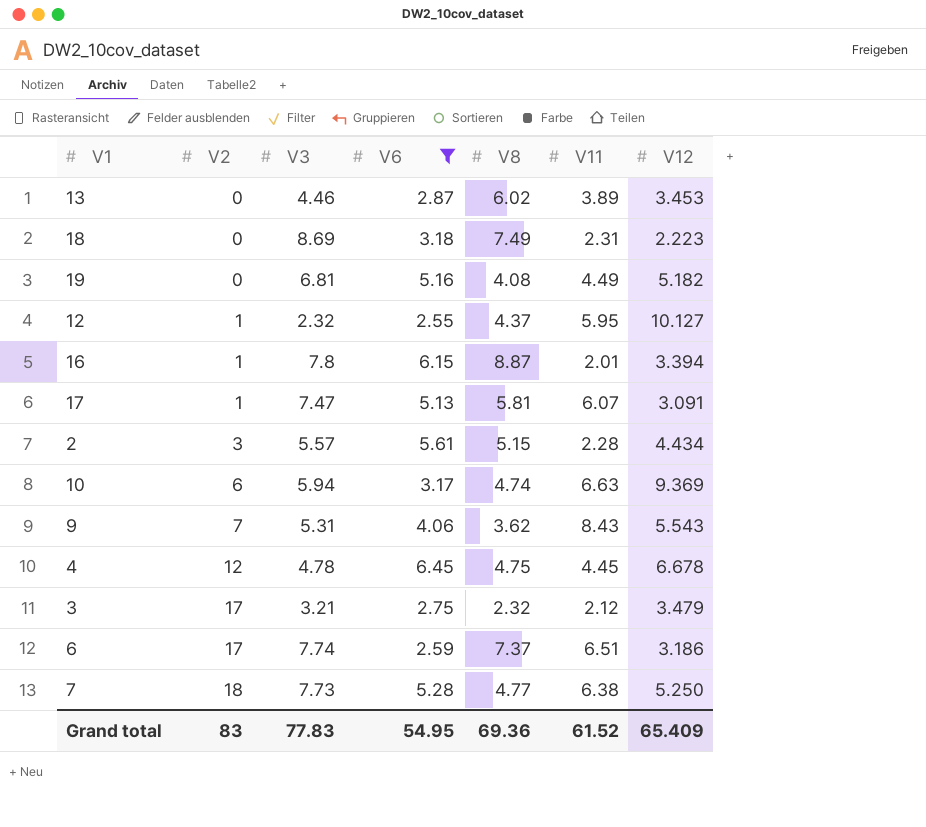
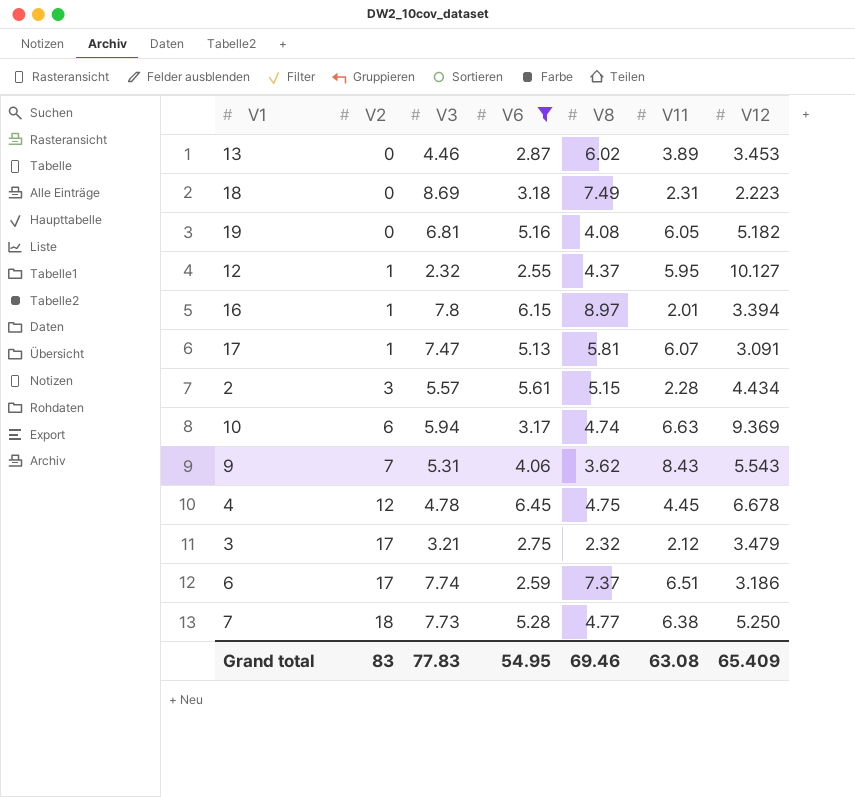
19 | V11: 4.49 -> 6.05
16 | V8: 8.87 -> 8.97
Grand total | V8: 69.36 -> 69.46
Grand total | V11: 61.52 -> 63.08

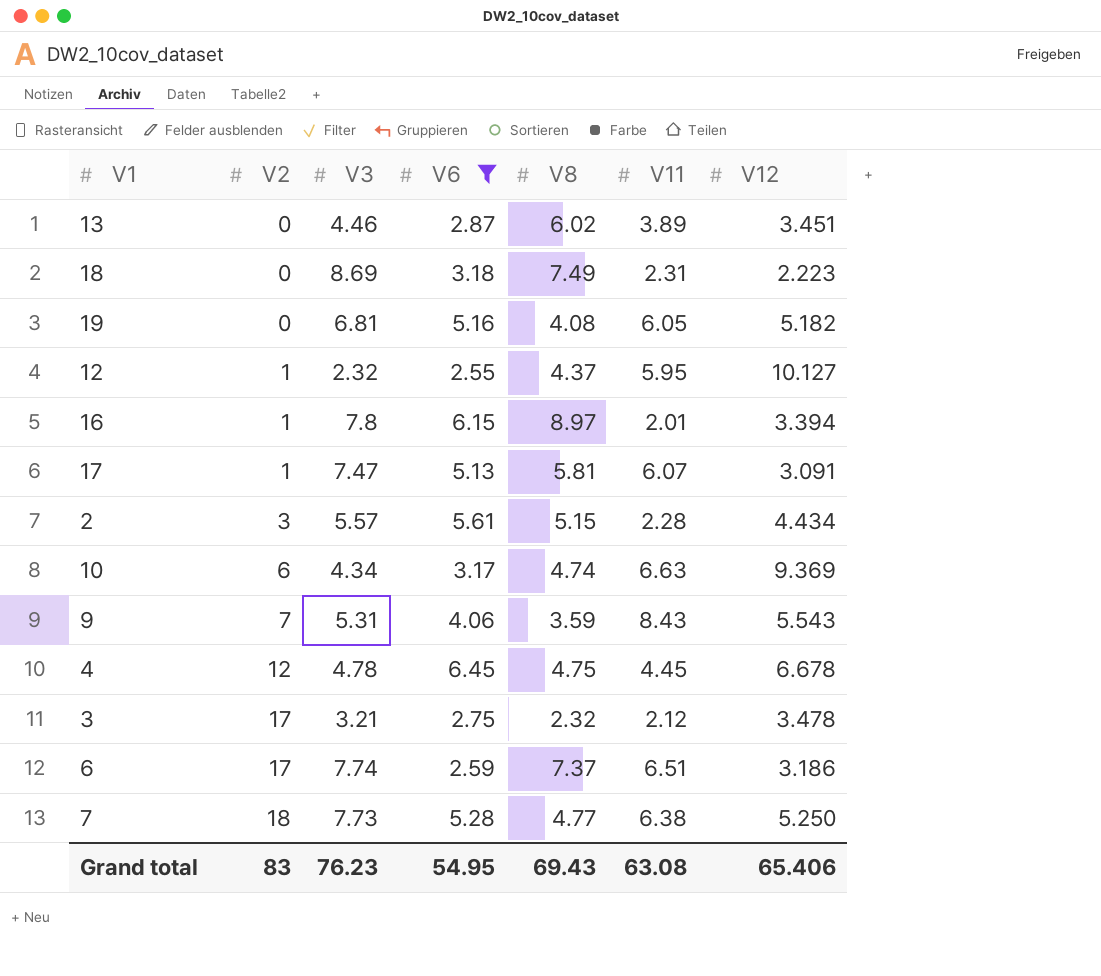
13 | V12: 3.453 -> 3.451
10 | V3: 5.94 -> 4.34
9 | V8: 3.62 -> 3.59
3 | V12: 3.479 -> 3.478
Grand total | V3: 77.83 -> 76.23
Grand total | V8: 69.46 -> 69.43
Grand total | V12: 65.409 -> 65.406

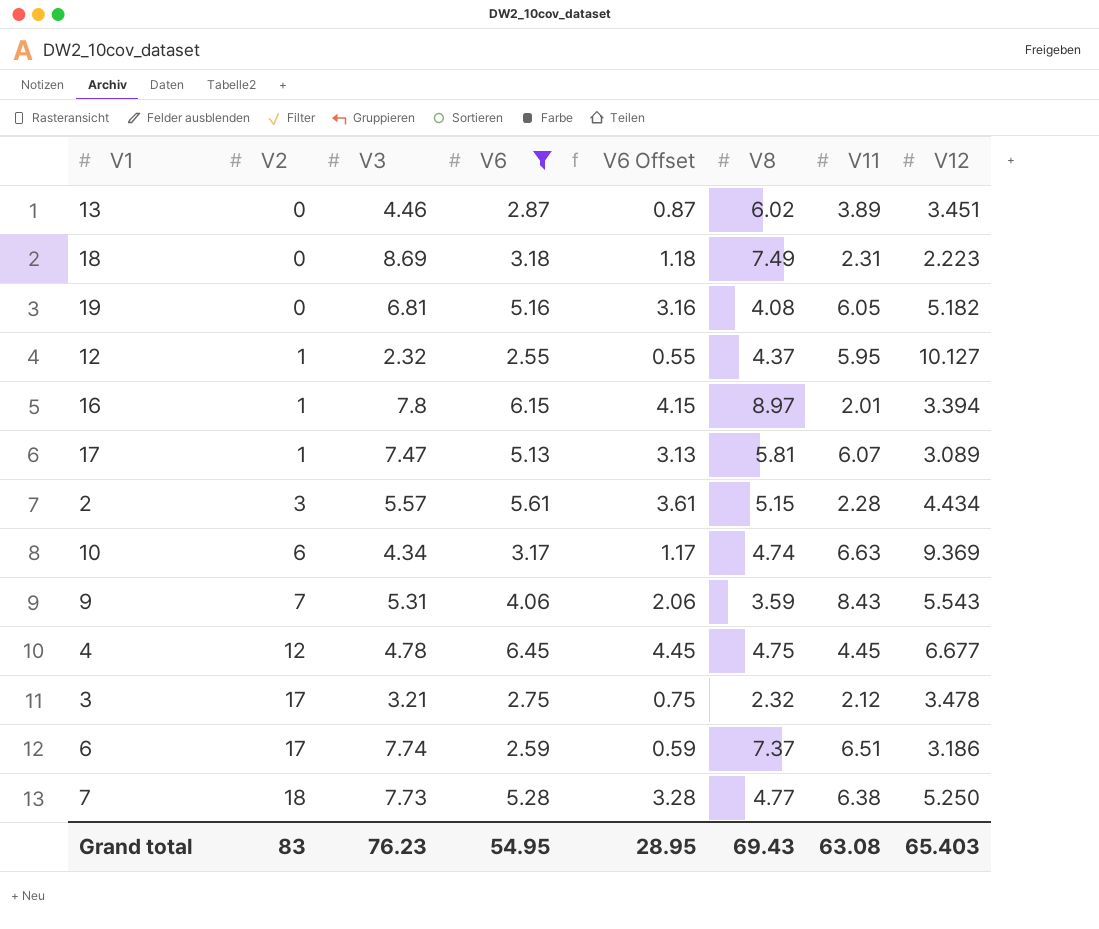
column V6 Offset | formula: none -> [V6] - 2
17 | V12: 3.091 -> 3.089
4 | V12: 6.678 -> 6.677
Grand total | V12: 65.406 -> 65.403

